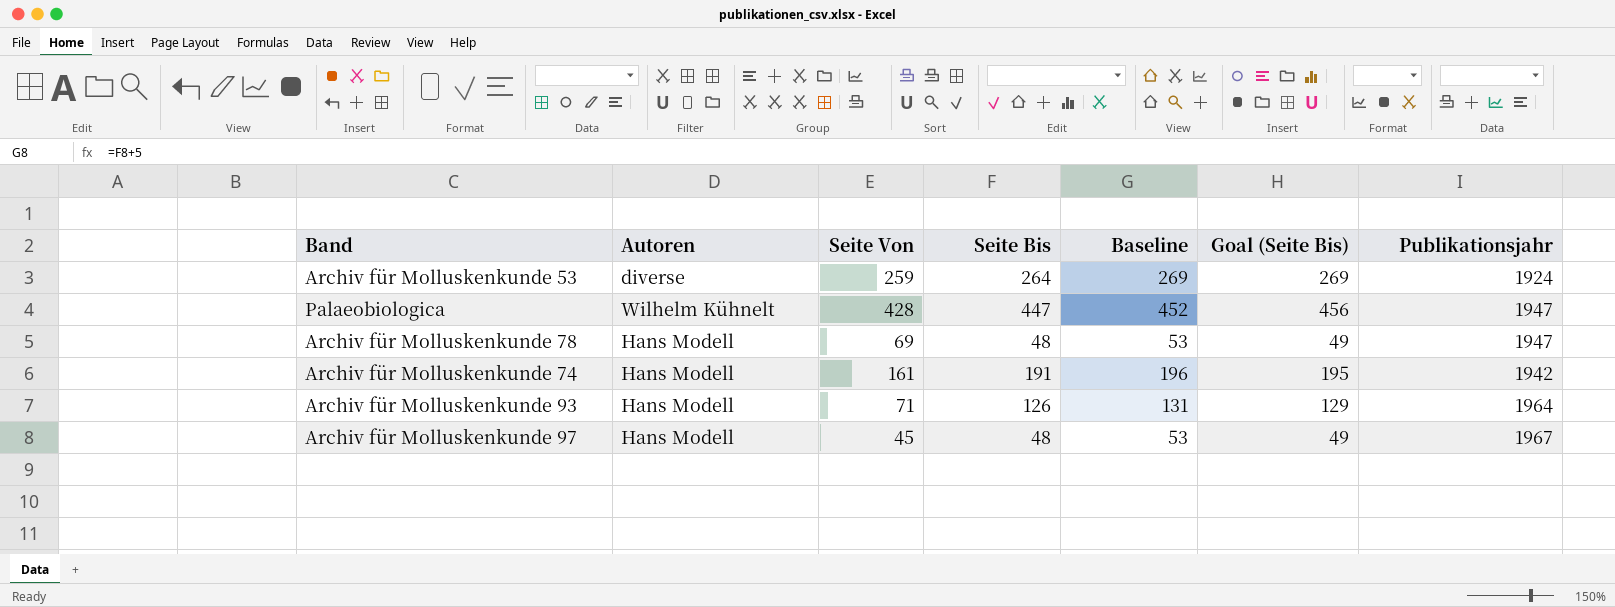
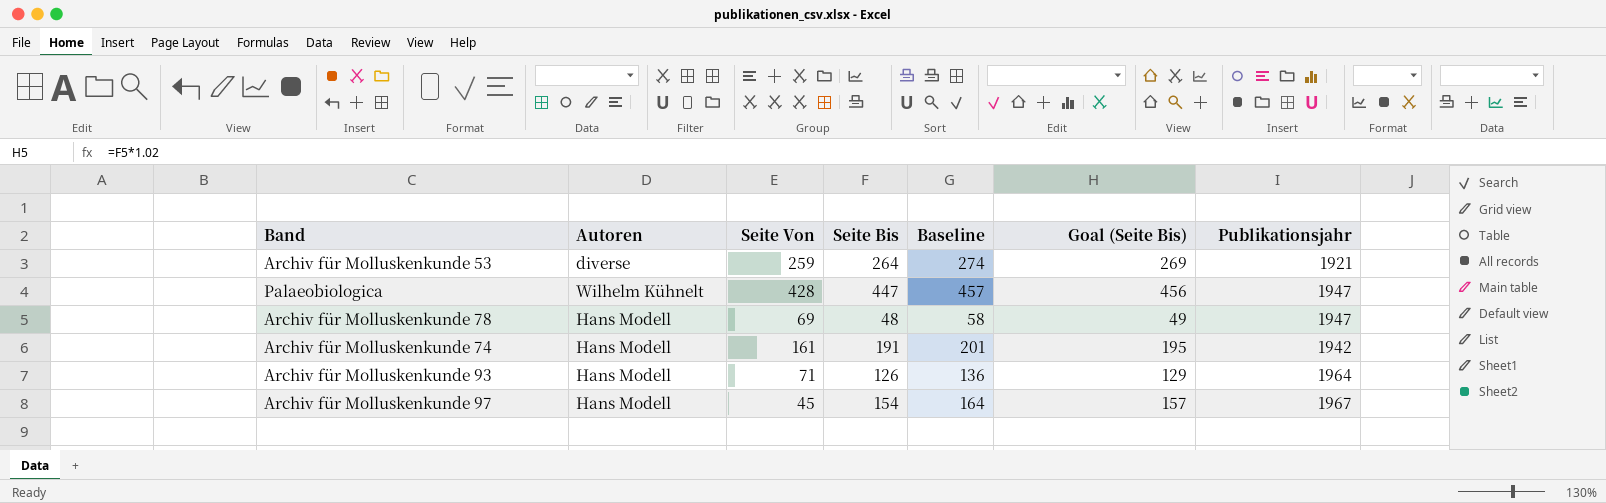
column Baseline | formula: [Seite Bis] + 5 -> [Seite Bis] + 10
Archiv für Molluskenkunde 53 | Publikationsjahr: 1924 -> 1921
Archiv für Molluskenkunde 97 | Seite Bis: 48 -> 154
Archiv für Molluskenkunde 97 | Goal (Seite Bis): 49 -> 157

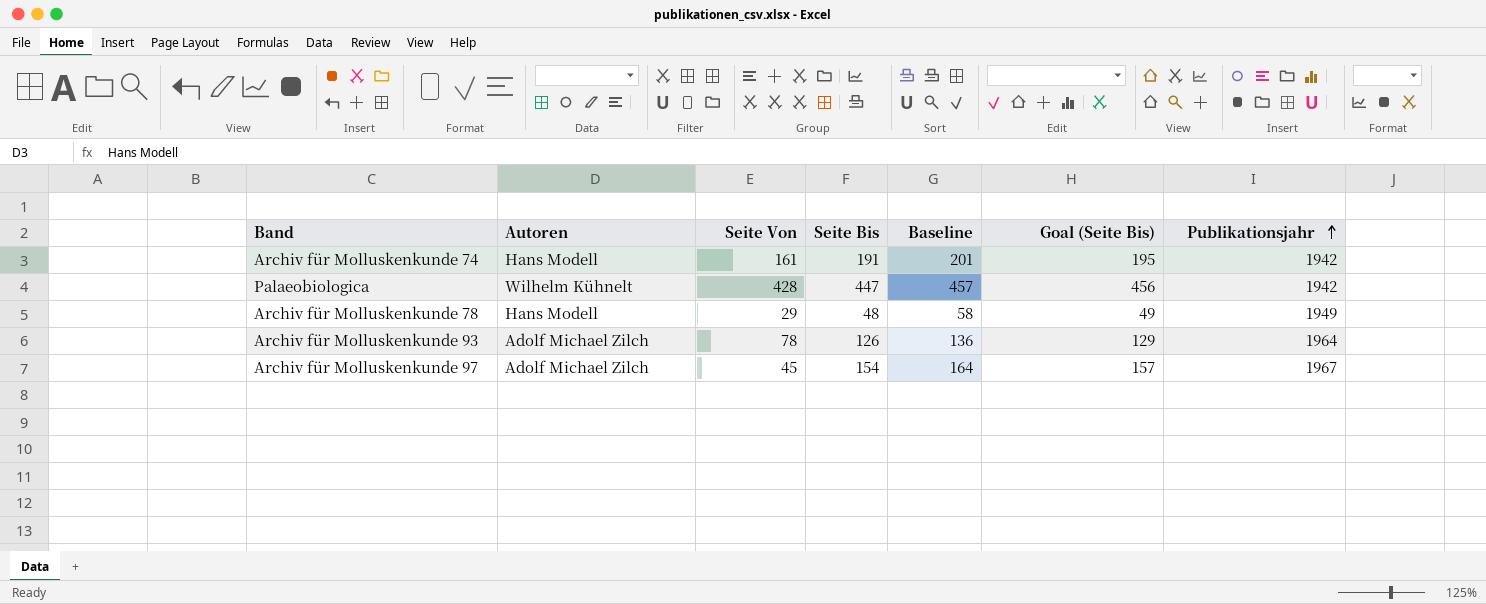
row order: none -> Publikationsjahr ascending
row Archiv für Molluskenkunde 53: diverse | 259 | 264 | 274 | 269 | 1921 -> none
Palaeobiologica | Publikationsjahr: 1947 -> 1942
Archiv für Molluskenkunde 78 | Seite Von: 69 -> 29
Archiv für Molluskenkunde 78 | Publikationsjahr: 1947 -> 1949
Archiv für Molluskenkunde 93 | Autoren: Hans Modell -> Adolf Michael Zilch
Archiv für Molluskenkunde 93 | Seite Von: 71 -> 78
Archiv für Molluskenkunde 97 | Autoren: Hans Modell -> Adolf Michael Zilch

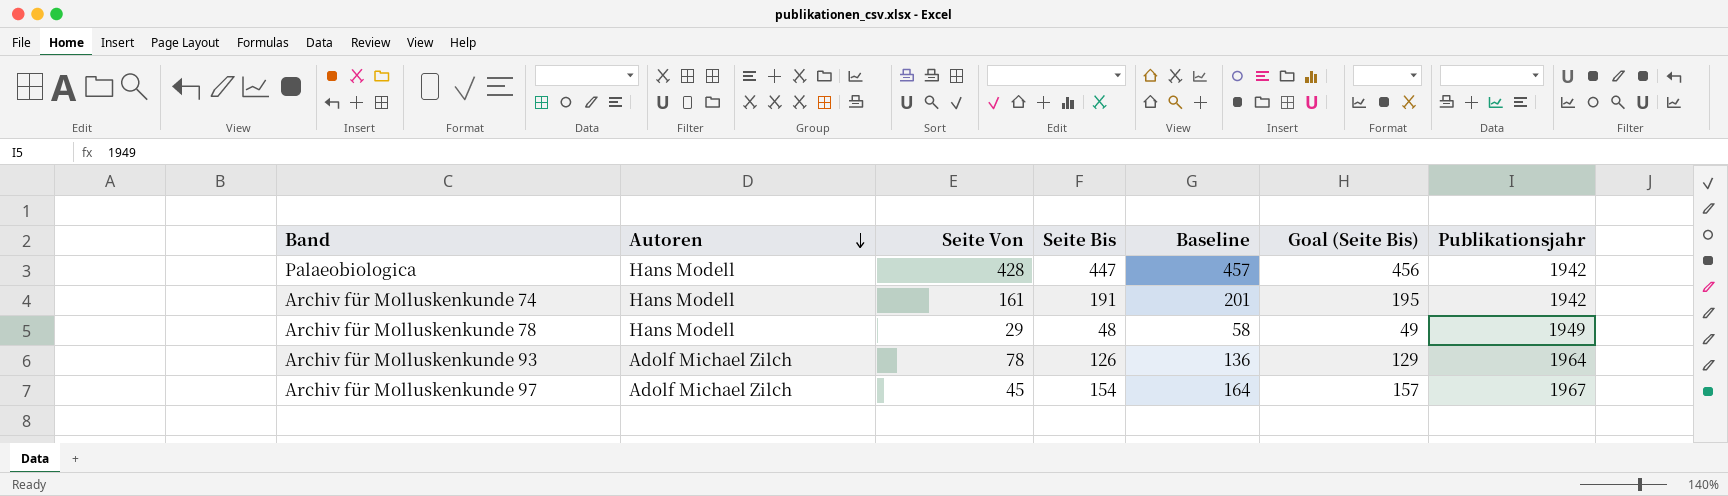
row order: Publikationsjahr ascending -> Autoren descending
Palaeobiologica | Autoren: Wilhelm Kühnelt -> Hans Modell

